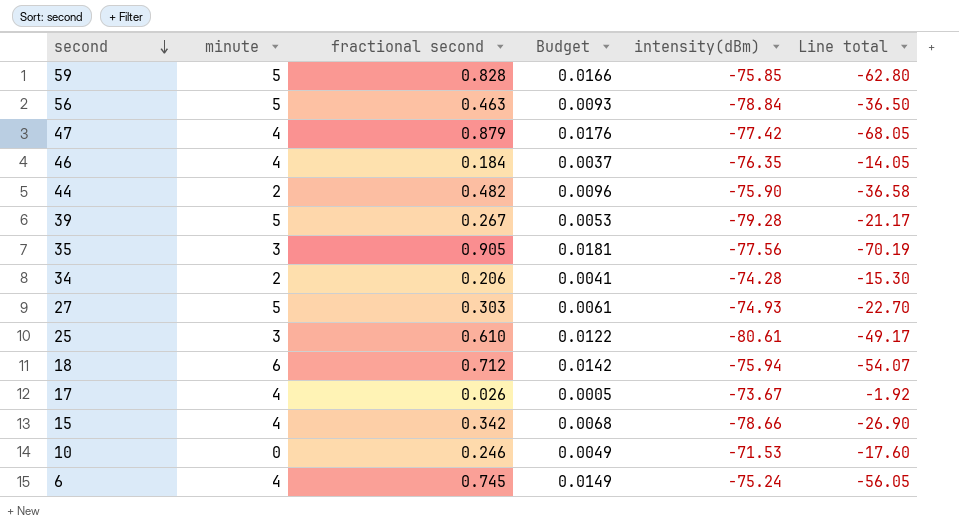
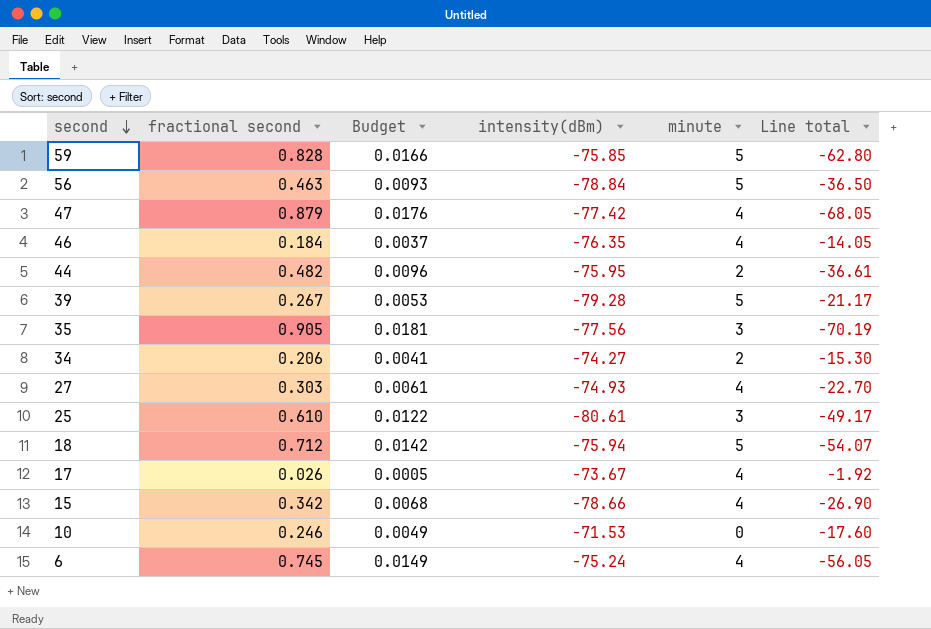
column minute | position: 2 -> 5
44 | intensity(dBm): -75.90 -> -75.95
44 | Line total: -36.58 -> -36.61
34 | intensity(dBm): -74.28 -> -74.27
27 | minute: 5 -> 4
18 | minute: 6 -> 5

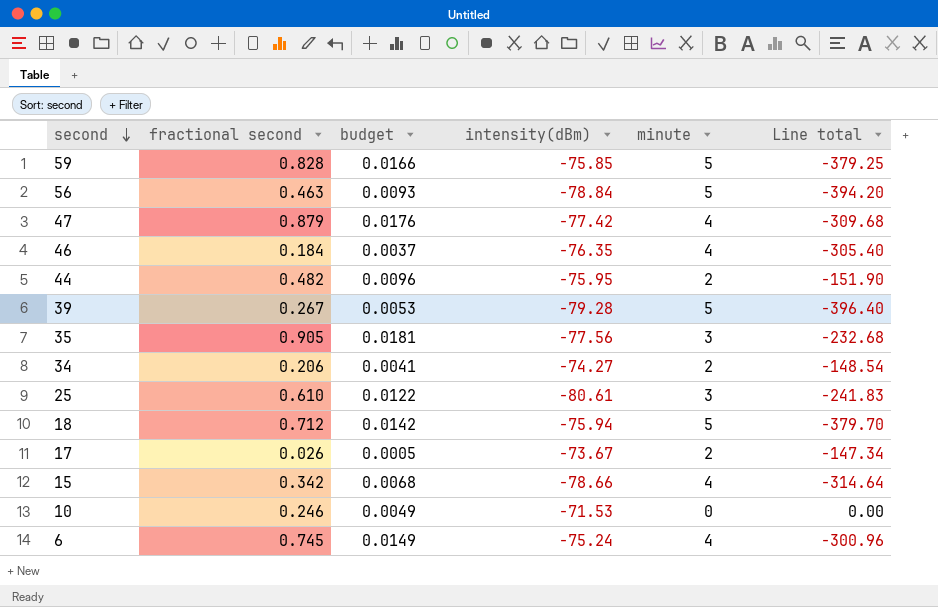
column name: Budget -> budget
column Line total | formula: [fractional second] * [intensity(dBm)] -> [intensity(dBm)] * [minute]
row 27: 0.303 | 0.0061 | -74.93 | 4 | -22.70 -> none
17 | minute: 4 -> 2

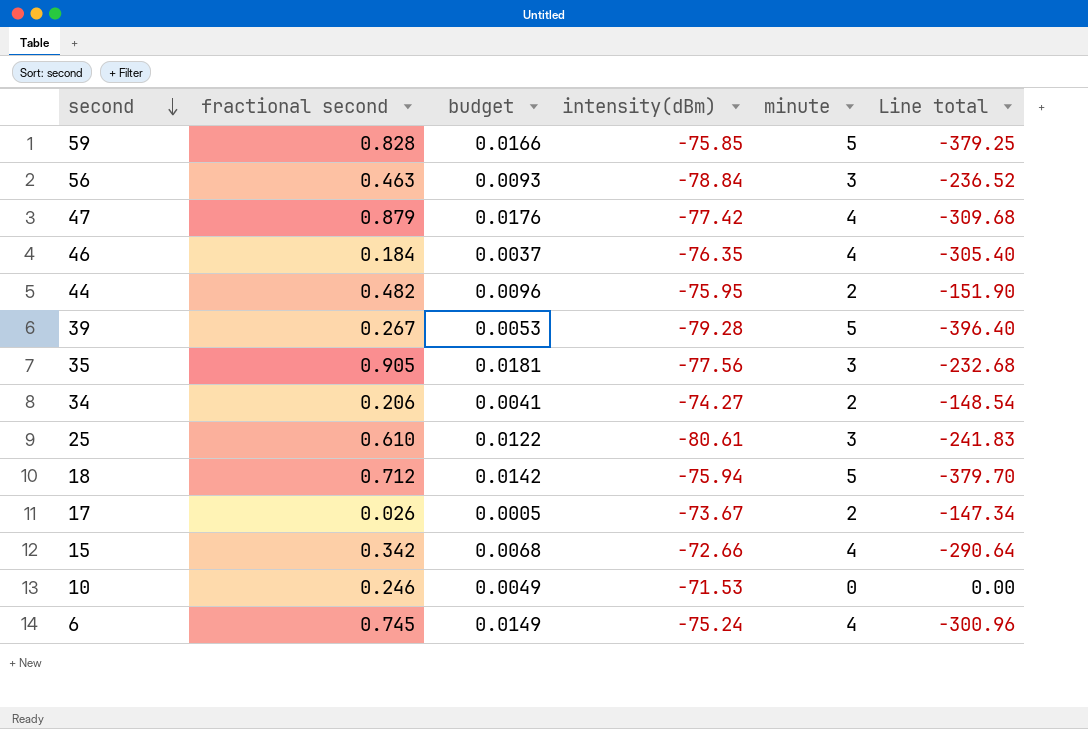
56 | minute: 5 -> 3
56 | Line total: -394.20 -> -236.52
15 | intensity(dBm): -78.66 -> -72.66
15 | Line total: -314.64 -> -290.64

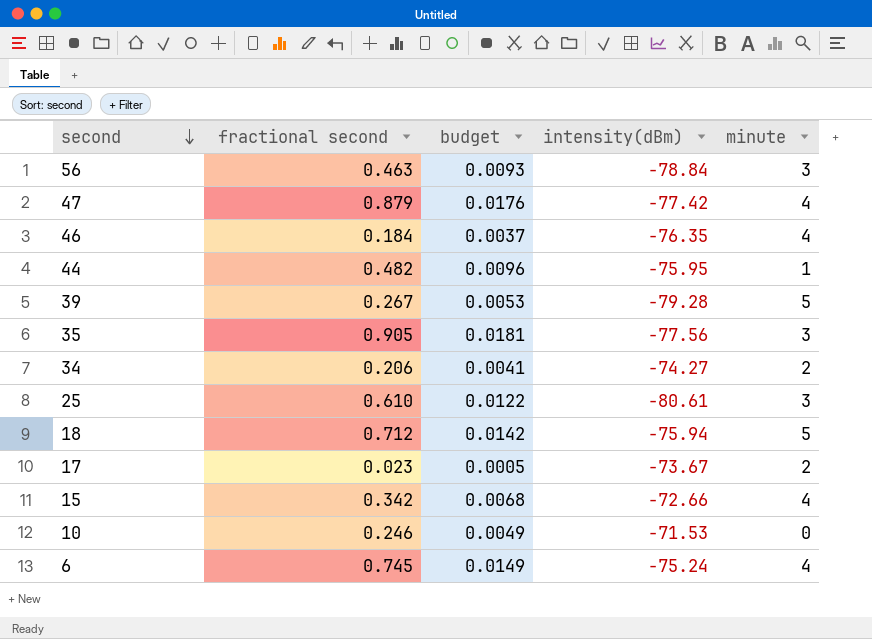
column Line total | formula: [intensity(dBm)] * [minute] -> none
row 59: 0.828 | 0.0166 | -75.85 | 5 | -379.25 -> none
44 | minute: 2 -> 1
17 | fractional second: 0.026 -> 0.023

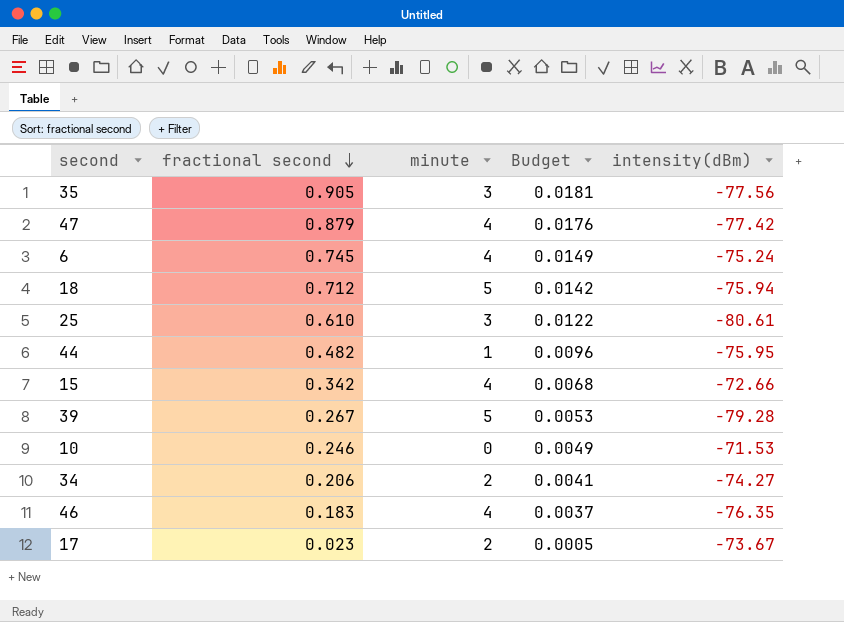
row order: second descending -> fractional second descending
column minute | position: 5 -> 3
column name: budget -> Budget
row 56: 0.463 | 0.0093 | -78.84 | 3 -> none
46 | fractional second: 0.184 -> 0.183

